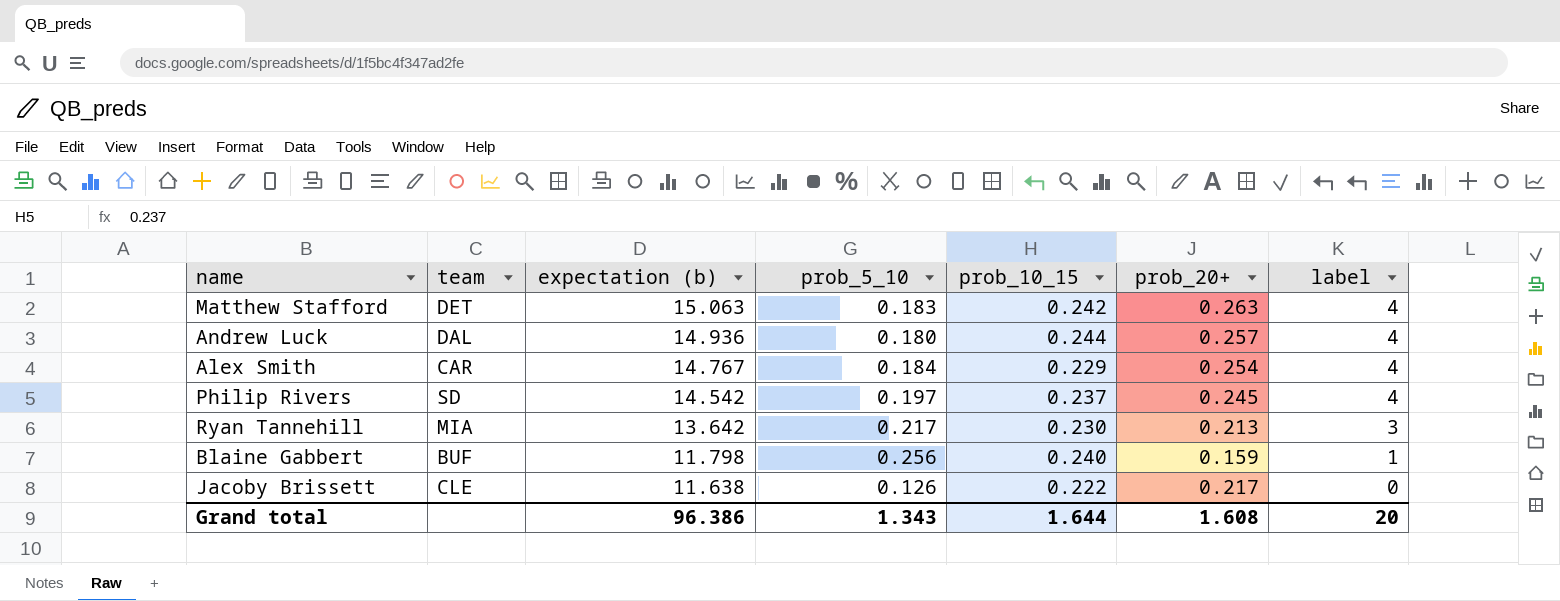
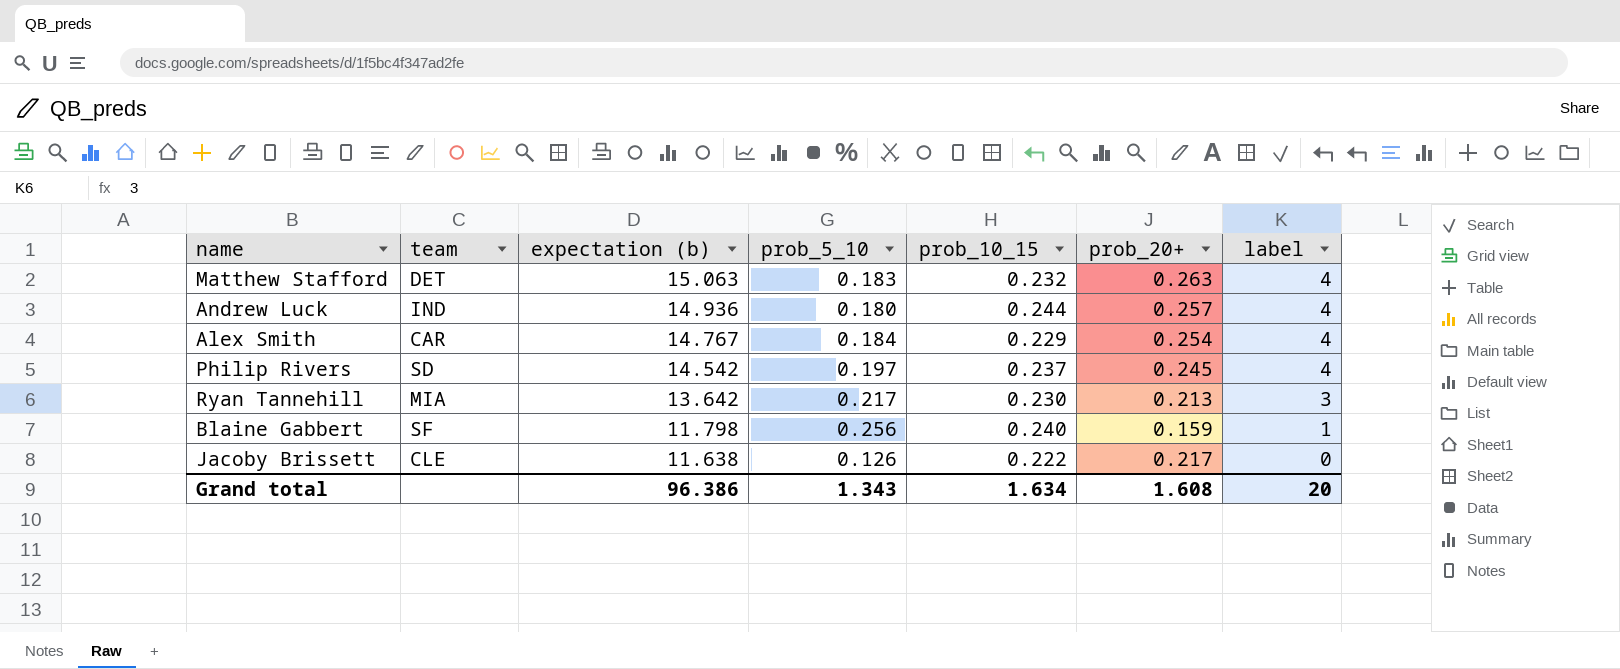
Matthew Stafford | prob_10_15: 0.242 -> 0.232
Andrew Luck | team: DAL -> IND
Blaine Gabbert | team: BUF -> SF
Grand total | prob_10_15: 1.644 -> 1.634

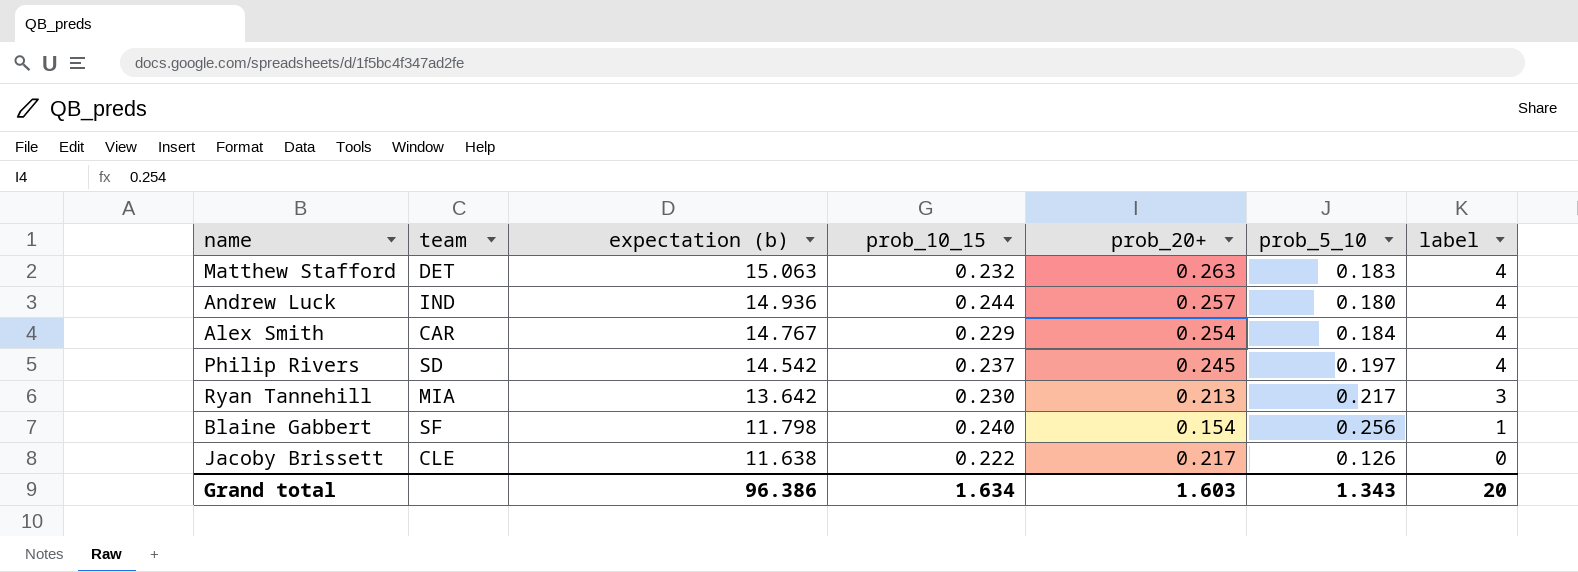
column prob_5_10 | position: 4 -> 6
Blaine Gabbert | prob_20+: 0.159 -> 0.154
Grand total | prob_20+: 1.608 -> 1.603

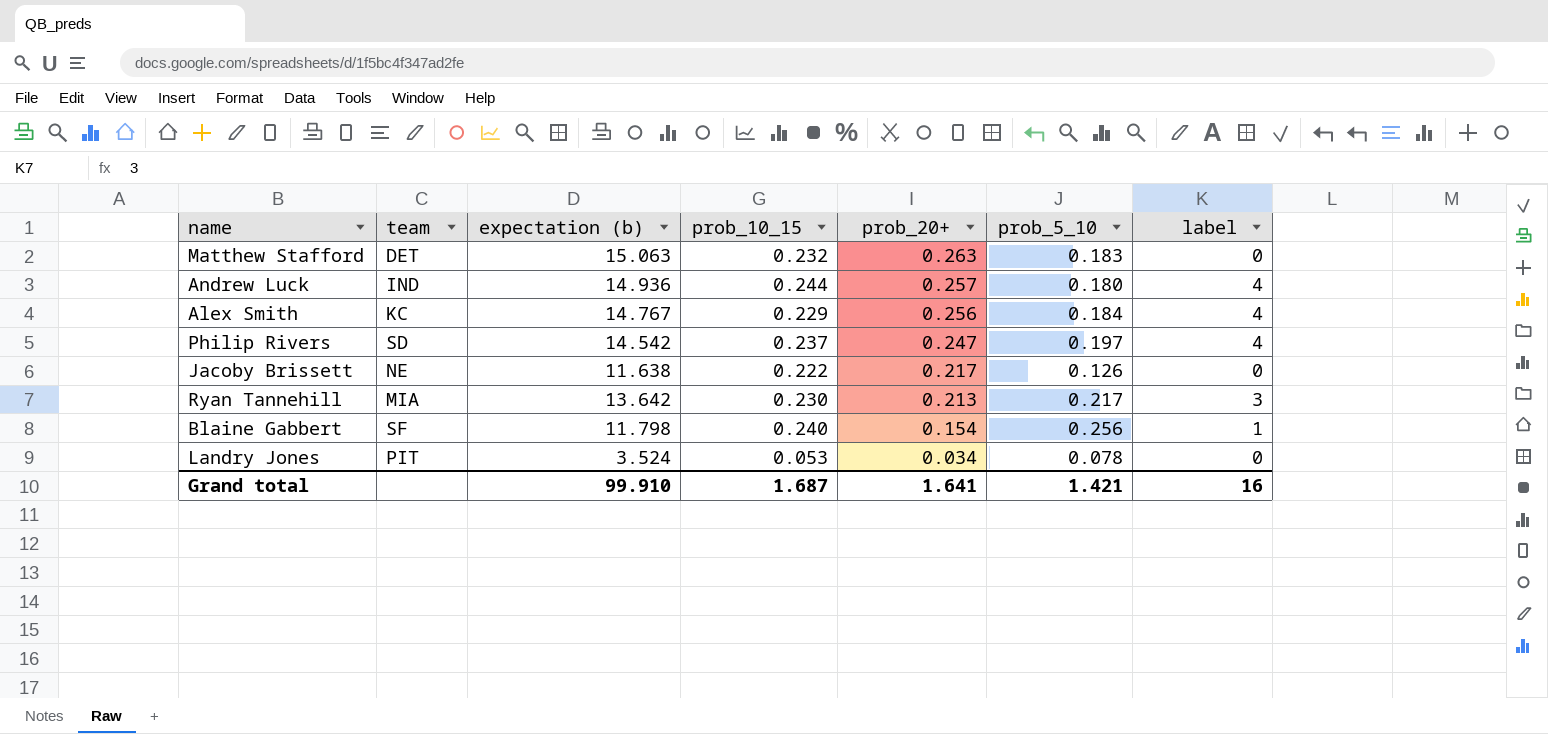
row order: expectation (b) descending -> prob_20+ descending
Matthew Stafford | label: 4 -> 0
Alex Smith | team: CAR -> KC
Alex Smith | prob_20+: 0.254 -> 0.256
Philip Rivers | prob_20+: 0.245 -> 0.247
Jacoby Brissett | team: CLE -> NE
row Landry Jones: none -> PIT | 3.524 | 0.053 | 0.034 | 0.078 | 0
Grand total | expectation (b): 96.386 -> 99.910
Grand total | prob_10_15: 1.634 -> 1.687
Grand total | prob_20+: 1.603 -> 1.641
Grand total | prob_5_10: 1.343 -> 1.421
Grand total | label: 20 -> 16

